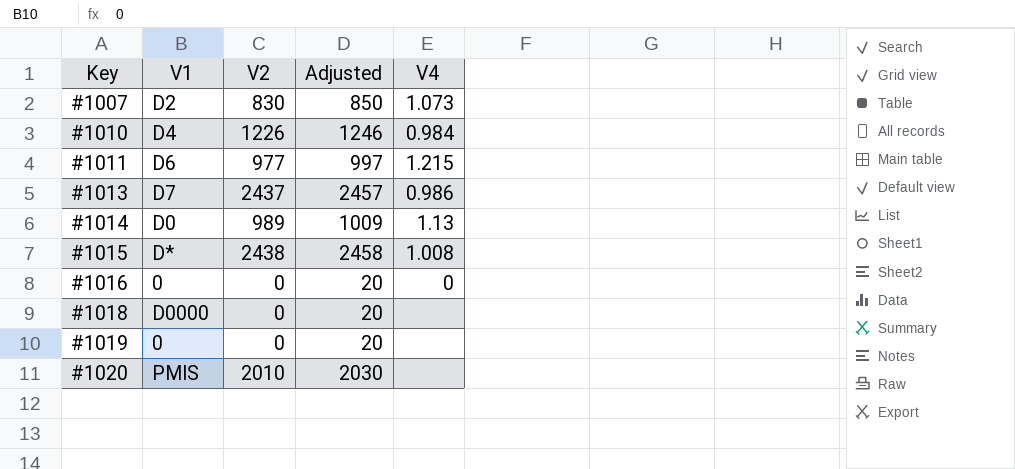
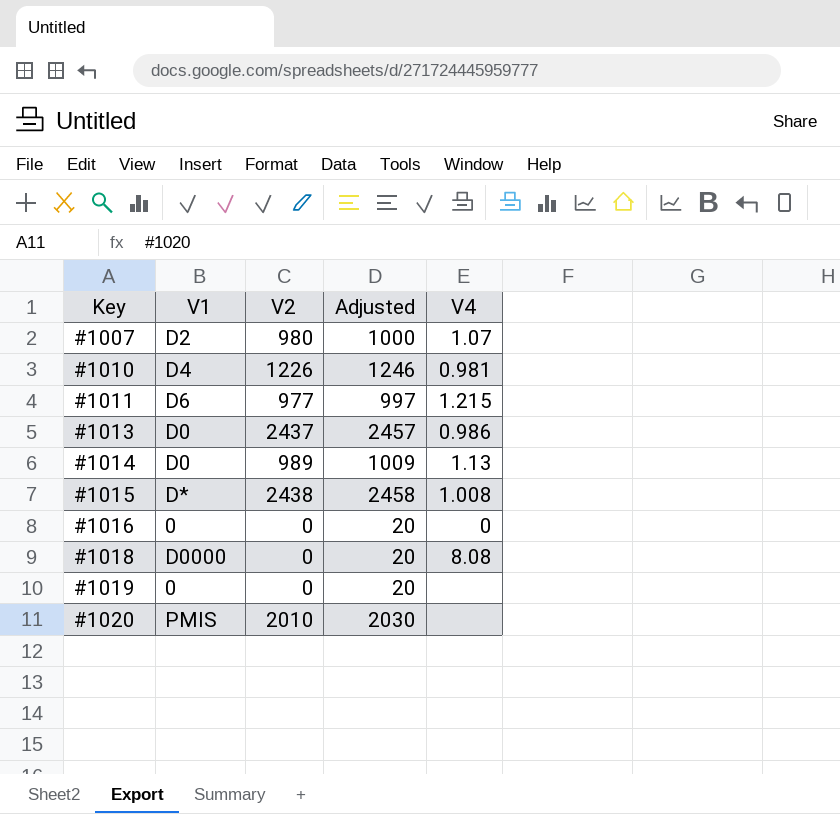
#1007 | V2: 830 -> 980
#1007 | Adjusted: 850 -> 1000
#1007 | V4: 1.073 -> 1.07
#1010 | V4: 0.984 -> 0.981
#1013 | V1: D7 -> D0
#1018 | V4: none -> 8.08

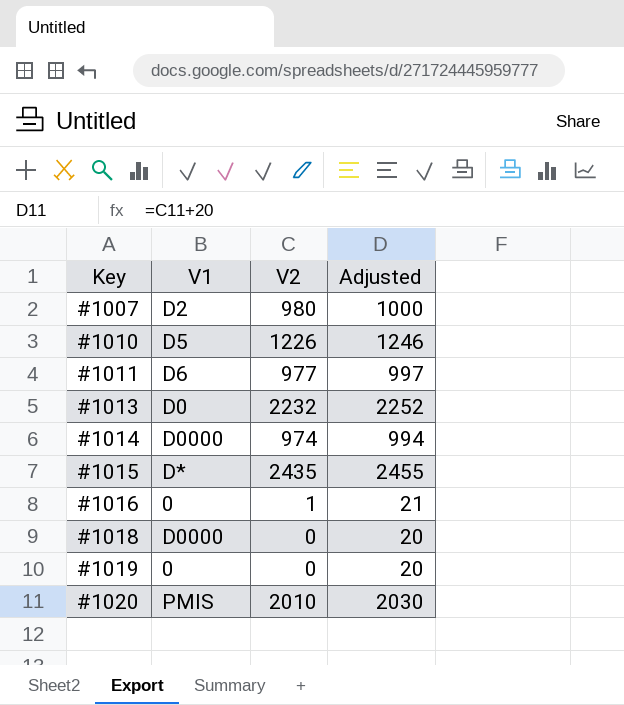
column V4 | position: 5 -> none
#1010 | V1: D4 -> D5
#1013 | V2: 2437 -> 2232
#1013 | Adjusted: 2457 -> 2252
#1014 | V1: D0 -> D0000
#1014 | V2: 989 -> 974
#1014 | Adjusted: 1009 -> 994
#1015 | V2: 2438 -> 2435
#1015 | Adjusted: 2458 -> 2455
#1016 | V2: 0 -> 1
#1016 | Adjusted: 20 -> 21

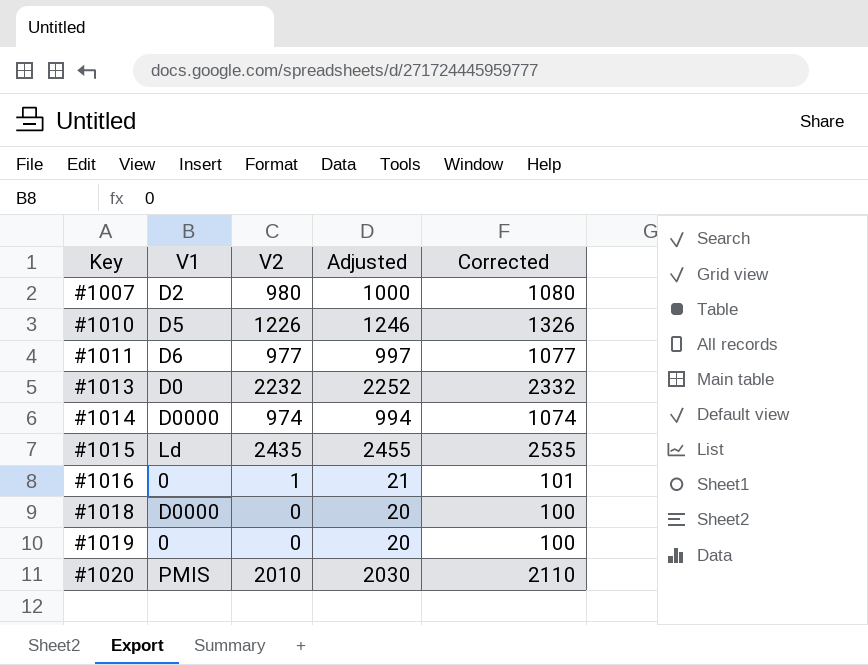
column Corrected | formula: none -> [V2] + 100
#1015 | V1: D* -> Ld

